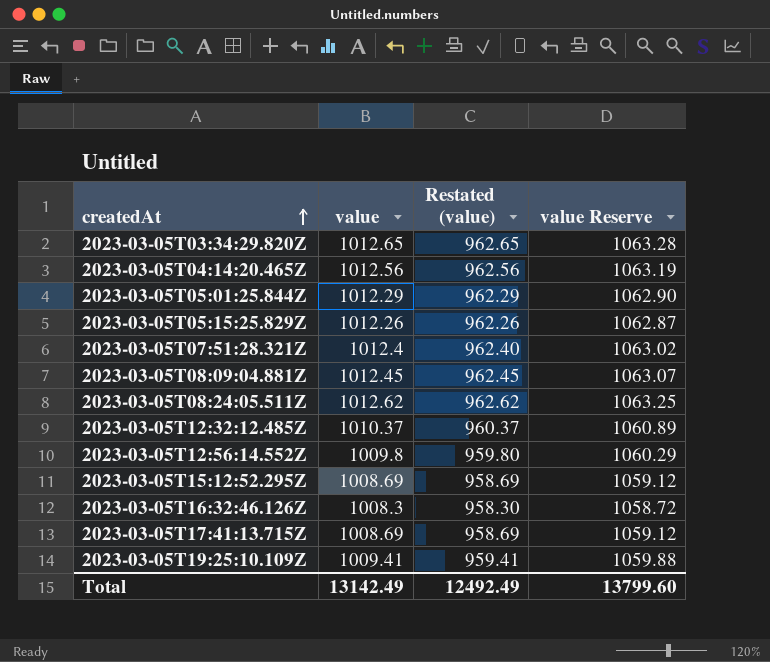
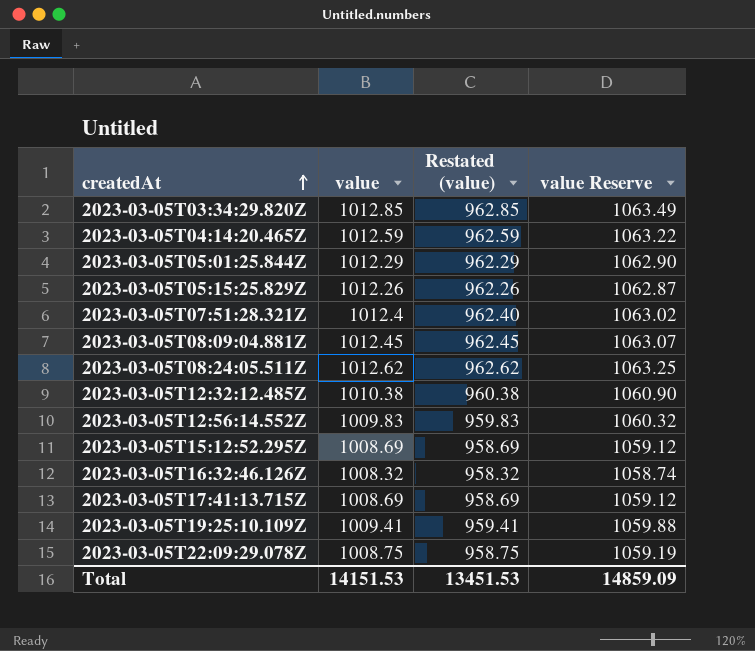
2023-03-05T03:34:29.820Z | value: 1012.65 -> 1012.85
2023-03-05T03:34:29.820Z | Restated (value): 962.65 -> 962.85
2023-03-05T03:34:29.820Z | value Reserve: 1063.28 -> 1063.49
2023-03-05T04:14:20.465Z | value: 1012.56 -> 1012.59
2023-03-05T04:14:20.465Z | Restated (value): 962.56 -> 962.59
2023-03-05T04:14:20.465Z | value Reserve: 1063.19 -> 1063.22
2023-03-05T12:32:12.485Z | value: 1010.37 -> 1010.38
2023-03-05T12:32:12.485Z | Restated (value): 960.37 -> 960.38
2023-03-05T12:32:12.485Z | value Reserve: 1060.89 -> 1060.90
2023-03-05T12:56:14.552Z | value: 1009.8 -> 1009.83
2023-03-05T12:56:14.552Z | Restated (value): 959.80 -> 959.83
2023-03-05T12:56:14.552Z | value Reserve: 1060.29 -> 1060.32
2023-03-05T16:32:46.126Z | value: 1008.3 -> 1008.32
2023-03-05T16:32:46.126Z | Restated (value): 958.30 -> 958.32
2023-03-05T16:32:46.126Z | value Reserve: 1058.72 -> 1058.74
row 2023-03-05T22:09:29.078Z: none -> 1008.75 | 958.75 | 1059.19
Total | value: 13142.49 -> 14151.53
Total | Restated (value): 12492.49 -> 13451.53
Total | value Reserve: 13799.60 -> 14859.09

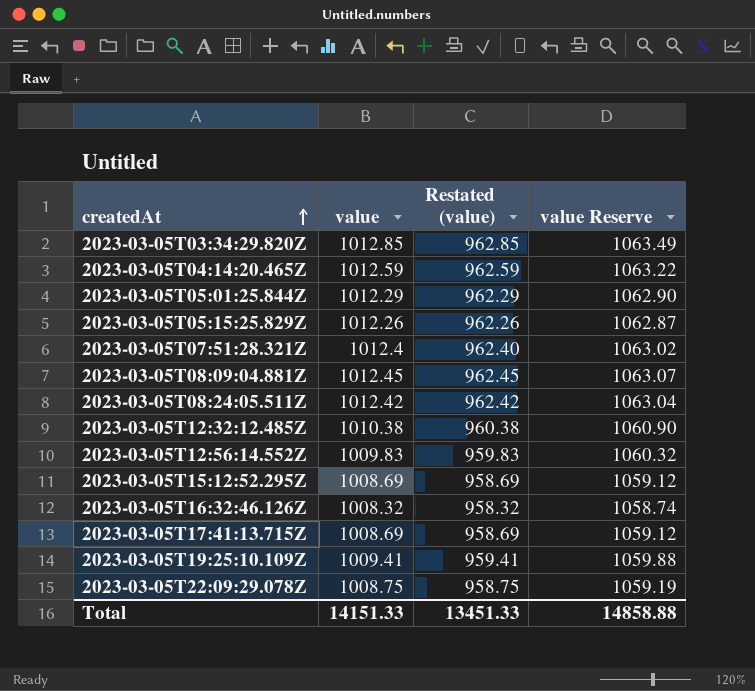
2023-03-05T08:24:05.511Z | value: 1012.62 -> 1012.42
2023-03-05T08:24:05.511Z | Restated (value): 962.62 -> 962.42
2023-03-05T08:24:05.511Z | value Reserve: 1063.25 -> 1063.04
Total | value: 14151.53 -> 14151.33
Total | Restated (value): 13451.53 -> 13451.33
Total | value Reserve: 14859.09 -> 14858.88

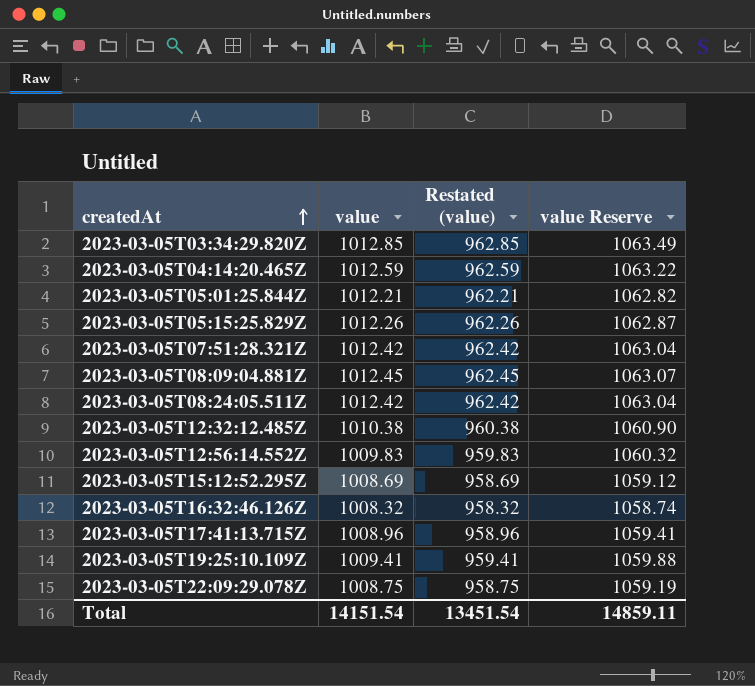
2023-03-05T05:01:25.844Z | value: 1012.29 -> 1012.21
2023-03-05T05:01:25.844Z | Restated (value): 962.29 -> 962.21
2023-03-05T05:01:25.844Z | value Reserve: 1062.90 -> 1062.82
2023-03-05T07:51:28.321Z | value: 1012.4 -> 1012.42
2023-03-05T07:51:28.321Z | Restated (value): 962.40 -> 962.42
2023-03-05T07:51:28.321Z | value Reserve: 1063.02 -> 1063.04
2023-03-05T17:41:13.715Z | value: 1008.69 -> 1008.96
2023-03-05T17:41:13.715Z | Restated (value): 958.69 -> 958.96
2023-03-05T17:41:13.715Z | value Reserve: 1059.12 -> 1059.41
Total | value: 14151.33 -> 14151.54
Total | Restated (value): 13451.33 -> 13451.54
Total | value Reserve: 14858.88 -> 14859.11

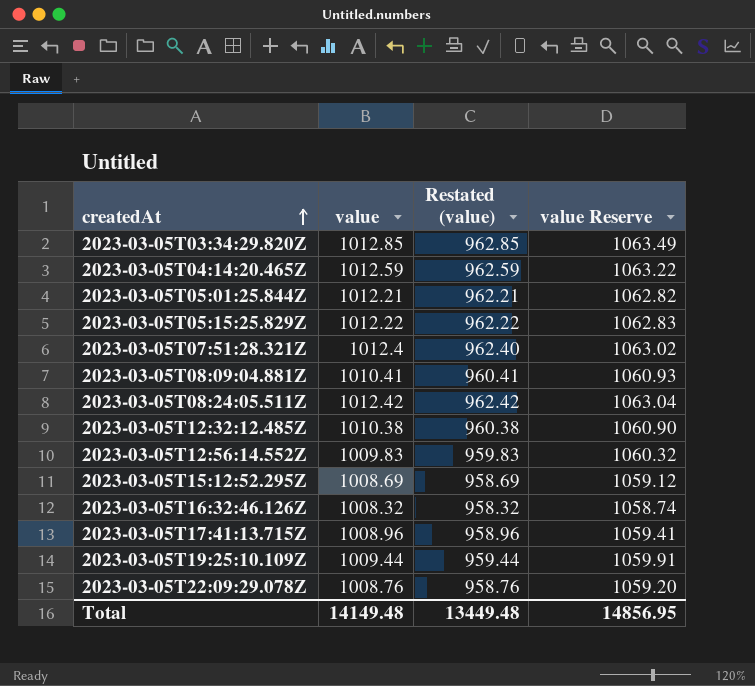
2023-03-05T05:15:25.829Z | value: 1012.26 -> 1012.22
2023-03-05T05:15:25.829Z | Restated (value): 962.26 -> 962.22
2023-03-05T05:15:25.829Z | value Reserve: 1062.87 -> 1062.83
2023-03-05T07:51:28.321Z | value: 1012.42 -> 1012.4
2023-03-05T07:51:28.321Z | Restated (value): 962.42 -> 962.40
2023-03-05T07:51:28.321Z | value Reserve: 1063.04 -> 1063.02
2023-03-05T08:09:04.881Z | value: 1012.45 -> 1010.41
2023-03-05T08:09:04.881Z | Restated (value): 962.45 -> 960.41
2023-03-05T08:09:04.881Z | value Reserve: 1063.07 -> 1060.93
2023-03-05T19:25:10.109Z | value: 1009.41 -> 1009.44
2023-03-05T19:25:10.109Z | Restated (value): 959.41 -> 959.44
2023-03-05T19:25:10.109Z | value Reserve: 1059.88 -> 1059.91
2023-03-05T22:09:29.078Z | value: 1008.75 -> 1008.76
2023-03-05T22:09:29.078Z | Restated (value): 958.75 -> 958.76
2023-03-05T22:09:29.078Z | value Reserve: 1059.19 -> 1059.20
Total | value: 14151.54 -> 14149.48
Total | Restated (value): 13451.54 -> 13449.48
Total | value Reserve: 14859.11 -> 14856.95

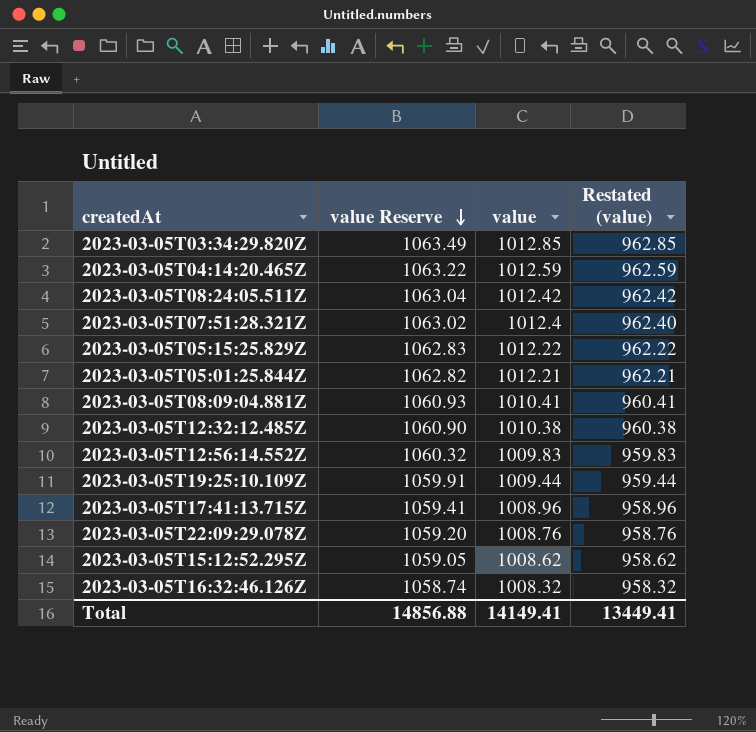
row order: createdAt ascending -> value Reserve descending
column value Reserve | position: 4 -> 2
2023-03-05T15:12:52.295Z | value Reserve: 1059.12 -> 1059.05
2023-03-05T15:12:52.295Z | value: 1008.69 -> 1008.62
2023-03-05T15:12:52.295Z | Restated (value): 958.69 -> 958.62
Total | value Reserve: 14856.95 -> 14856.88
Total | value: 14149.48 -> 14149.41
Total | Restated (value): 13449.48 -> 13449.41

